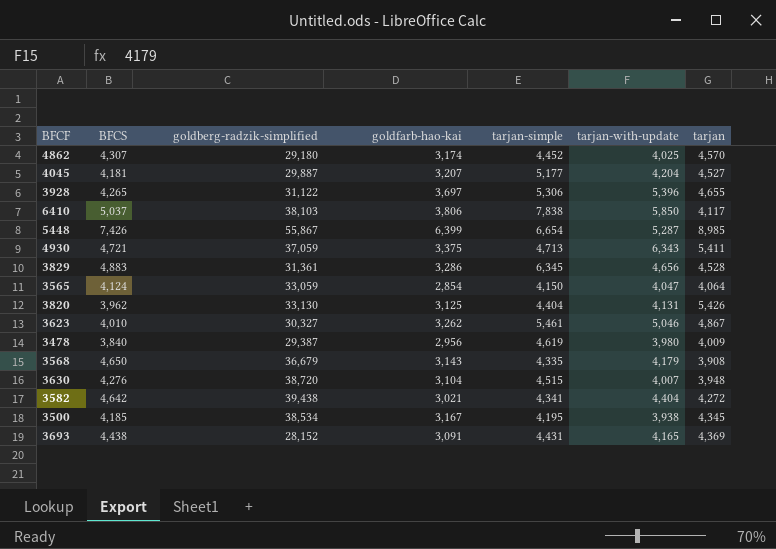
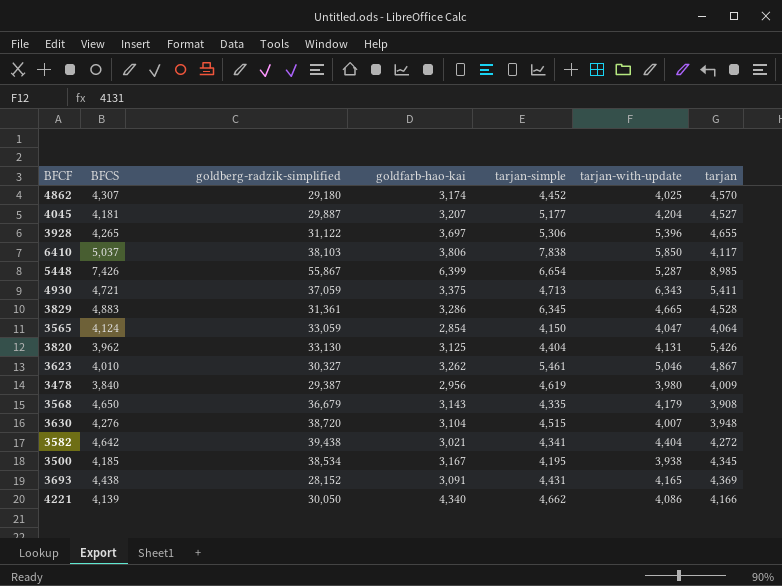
3829 | tarjan-with-update: 4,656 -> 4,665
row 4221: none -> 4,139 | 30,050 | 4,340 | 4,662 | 4,086 | 4,166

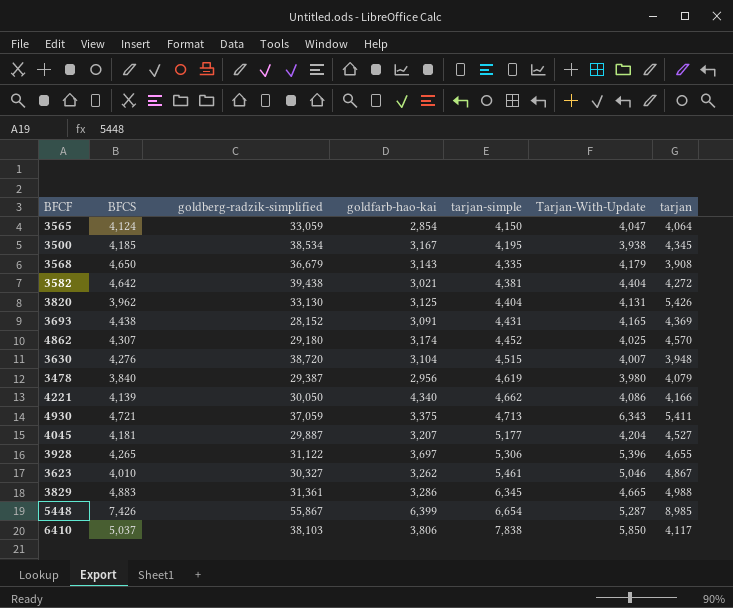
row order: none -> tarjan-simple ascending
column name: tarjan-with-update -> Tarjan-With-Update
3582 | tarjan-simple: 4,341 -> 4,381
3478 | tarjan: 4,009 -> 4,079
3829 | tarjan: 4,528 -> 4,988

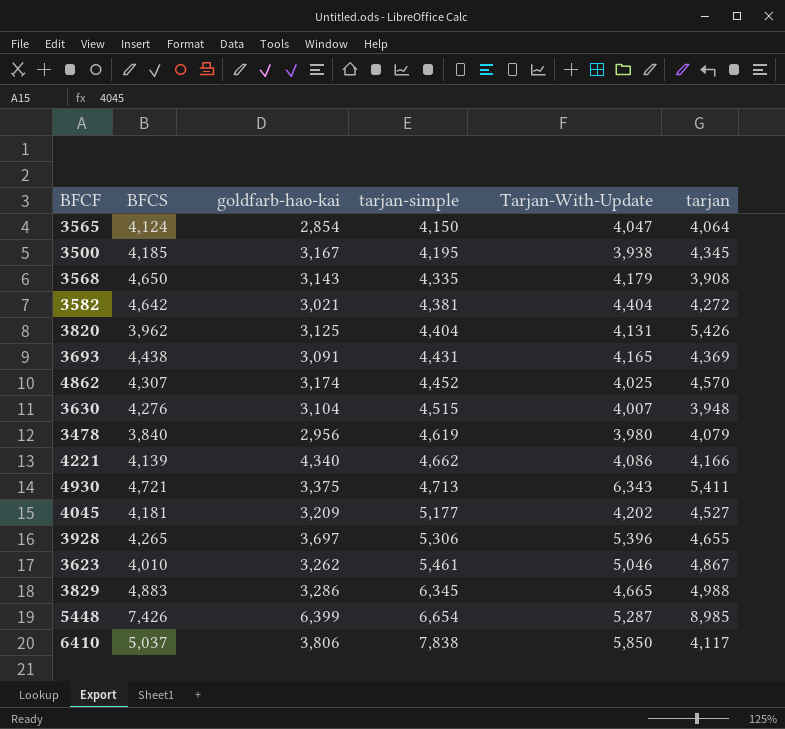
column goldberg-radzik-simplified | position: 3 -> none
4045 | goldfarb-hao-kai: 3,207 -> 3,209
4045 | Tarjan-With-Update: 4,204 -> 4,202

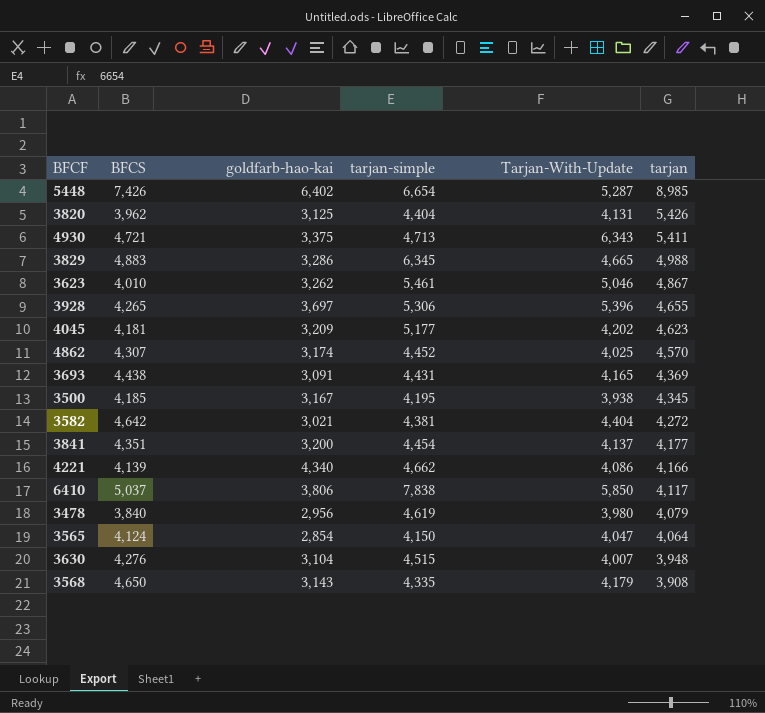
row order: tarjan-simple ascending -> tarjan descending
5448 | goldfarb-hao-kai: 6,399 -> 6,402
4045 | tarjan: 4,527 -> 4,623
row 3841: none -> 4,351 | 3,200 | 4,454 | 4,137 | 4,177

